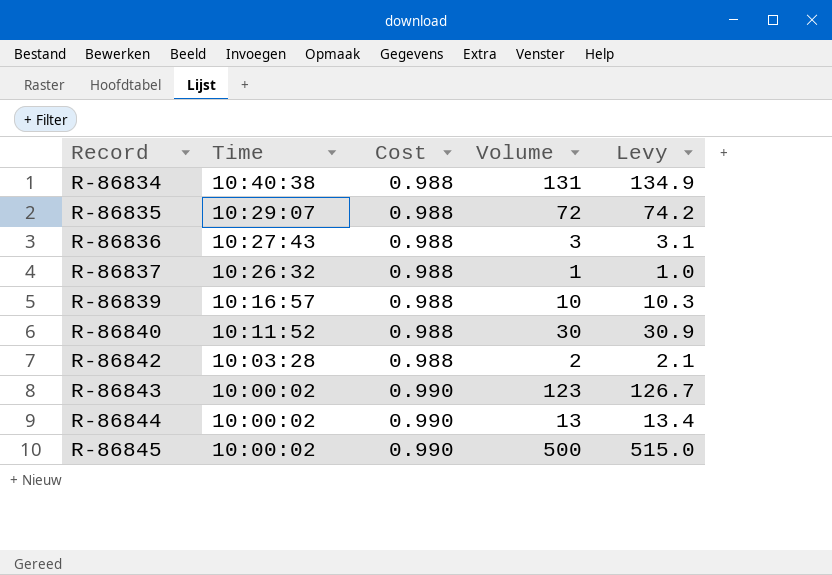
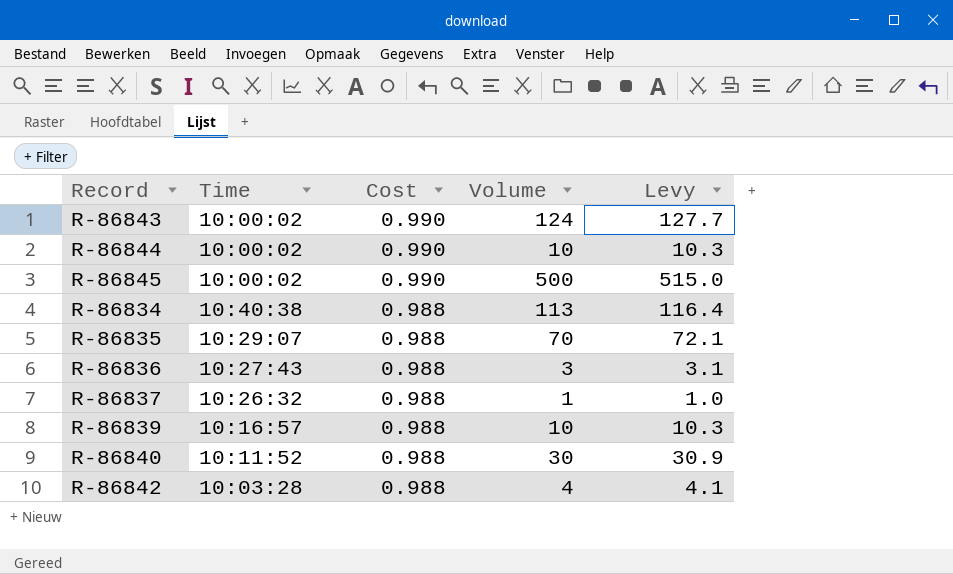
row order: Record ascending -> Cost descending
R-86843 | Volume: 123 -> 124
R-86843 | Levy: 126.7 -> 127.7
R-86844 | Volume: 13 -> 10
R-86844 | Levy: 13.4 -> 10.3
R-86834 | Volume: 131 -> 113
R-86834 | Levy: 134.9 -> 116.4
R-86835 | Volume: 72 -> 70
R-86835 | Levy: 74.2 -> 72.1
R-86842 | Volume: 2 -> 4
R-86842 | Levy: 2.1 -> 4.1

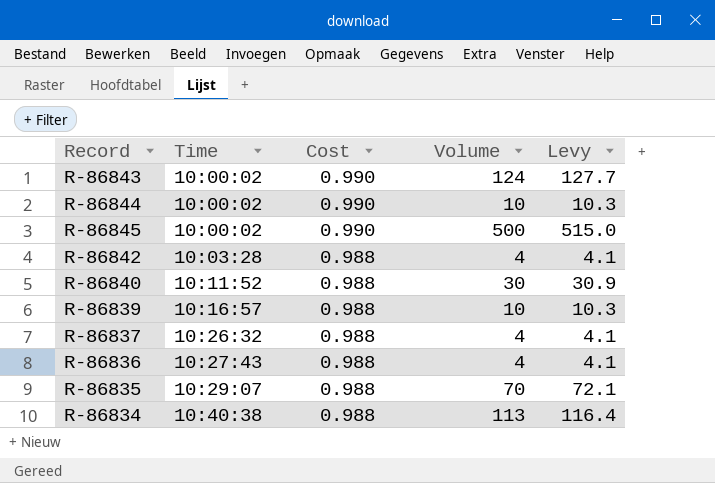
row order: Cost descending -> Time ascending
R-86837 | Volume: 1 -> 4
R-86837 | Levy: 1.0 -> 4.1
R-86836 | Volume: 3 -> 4
R-86836 | Levy: 3.1 -> 4.1

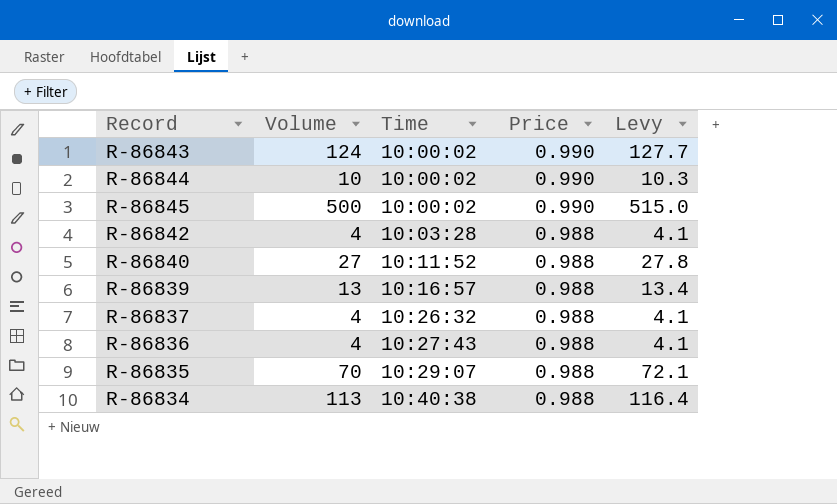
column Volume | position: 4 -> 2
column name: Cost -> Price
R-86840 | Volume: 30 -> 27
R-86840 | Levy: 30.9 -> 27.8
R-86839 | Volume: 10 -> 13
R-86839 | Levy: 10.3 -> 13.4

